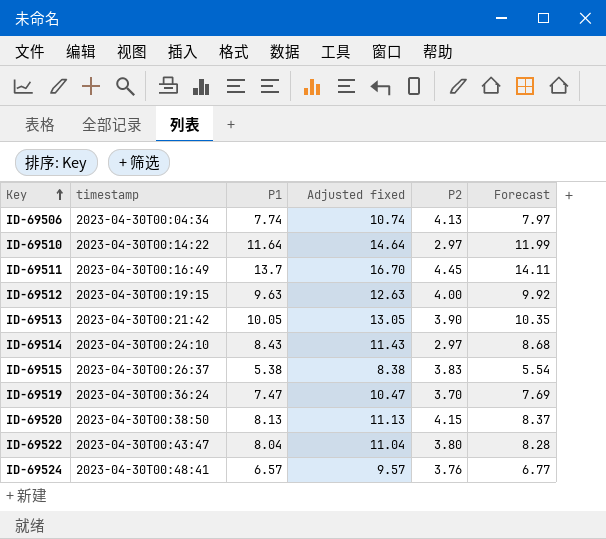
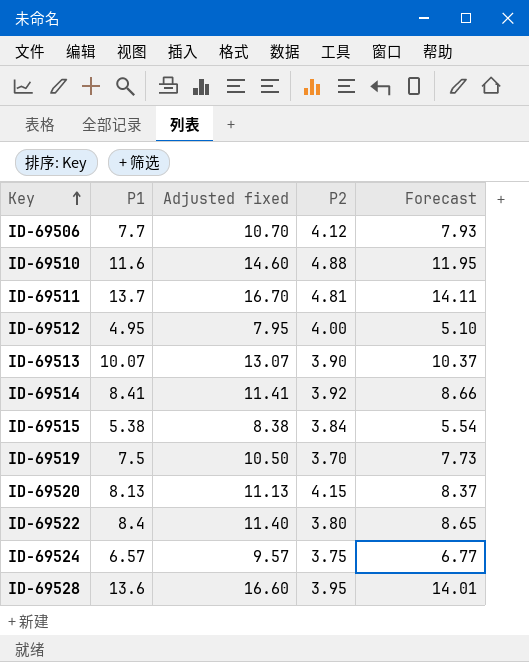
column timestamp | position: 2 -> none
ID-69506 | P1: 7.74 -> 7.7
ID-69506 | Adjusted fixed: 10.74 -> 10.70
ID-69506 | P2: 4.13 -> 4.12
ID-69506 | Forecast: 7.97 -> 7.93
ID-69510 | P1: 11.64 -> 11.6
ID-69510 | Adjusted fixed: 14.64 -> 14.60
ID-69510 | P2: 2.97 -> 4.88
ID-69510 | Forecast: 11.99 -> 11.95
ID-69511 | P2: 4.45 -> 4.81
ID-69512 | P1: 9.63 -> 4.95
ID-69512 | Adjusted fixed: 12.63 -> 7.95
ID-69512 | Forecast: 9.92 -> 5.10
ID-69513 | P1: 10.05 -> 10.07
ID-69513 | Adjusted fixed: 13.05 -> 13.07
ID-69513 | Forecast: 10.35 -> 10.37
ID-69514 | P1: 8.43 -> 8.41
ID-69514 | Adjusted fixed: 11.43 -> 11.41
ID-69514 | P2: 2.97 -> 3.92
ID-69514 | Forecast: 8.68 -> 8.66
ID-69515 | P2: 3.83 -> 3.84
ID-69519 | P1: 7.47 -> 7.5
ID-69519 | Adjusted fixed: 10.47 -> 10.50
ID-69519 | Forecast: 7.69 -> 7.73
ID-69522 | P1: 8.04 -> 8.4
ID-69522 | Adjusted fixed: 11.04 -> 11.40
ID-69522 | Forecast: 8.28 -> 8.65
ID-69524 | P2: 3.76 -> 3.75
row ID-69528: none -> 13.6 | 16.60 | 3.95 | 14.01

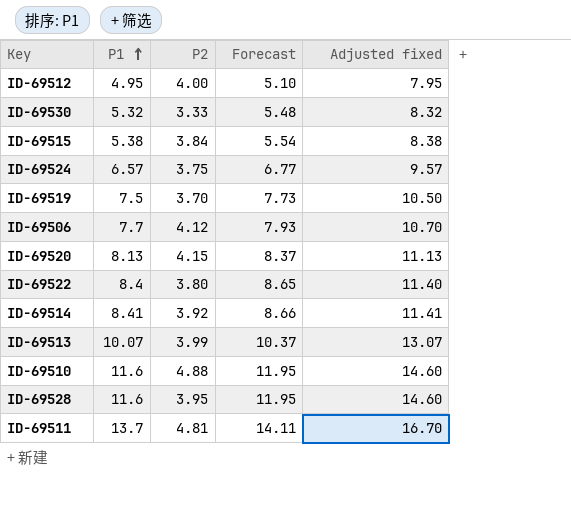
row order: Key ascending -> P1 ascending
column Adjusted fixed | position: 3 -> 5
row ID-69530: none -> 5.32 | 3.33 | 5.48 | 8.32
ID-69513 | P2: 3.90 -> 3.99
ID-69528 | P1: 13.6 -> 11.6
ID-69528 | Forecast: 14.01 -> 11.95
ID-69528 | Adjusted fixed: 16.60 -> 14.60

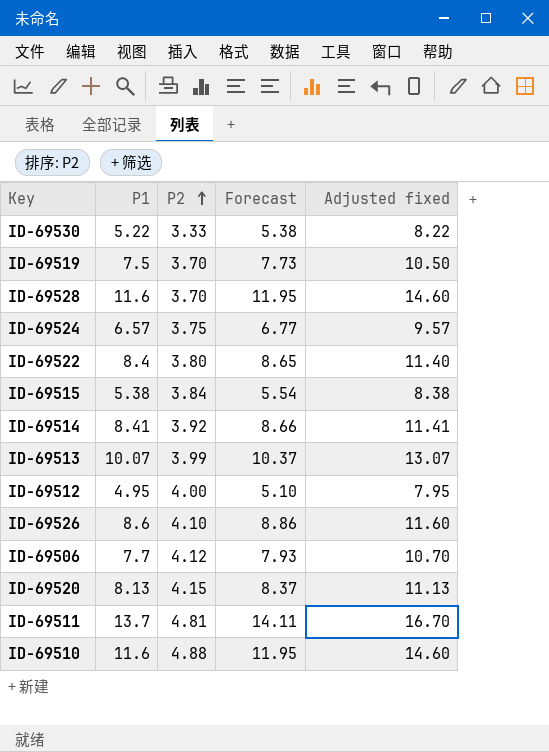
row order: P1 ascending -> P2 ascending
ID-69530 | P1: 5.32 -> 5.22
ID-69530 | Forecast: 5.48 -> 5.38
ID-69530 | Adjusted fixed: 8.32 -> 8.22
ID-69528 | P2: 3.95 -> 3.70
row ID-69526: none -> 8.6 | 4.10 | 8.86 | 11.60

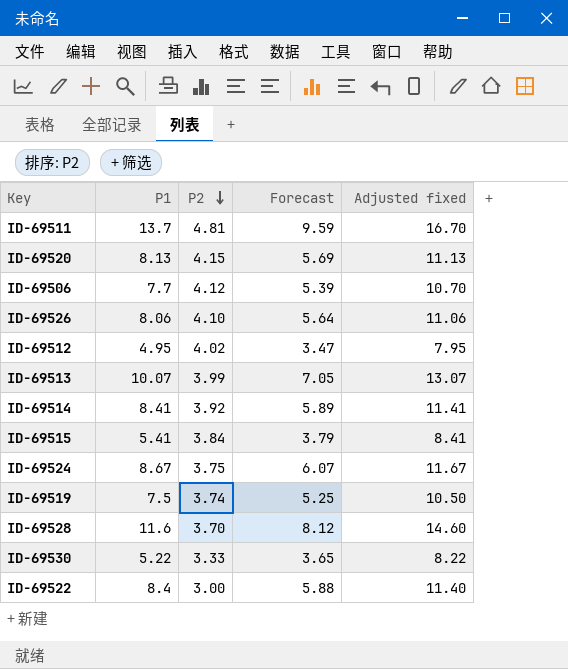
row order: P2 ascending -> P2 descending
column Forecast | formula: [P1] * 1.03 -> [P1] * 0.7
row ID-69510: 11.6 | 4.88 | 11.95 | 14.60 -> none
ID-69526 | P1: 8.6 -> 8.06
ID-69526 | Adjusted fixed: 11.60 -> 11.06
ID-69512 | P2: 4.00 -> 4.02
ID-69515 | P1: 5.38 -> 5.41
ID-69515 | Adjusted fixed: 8.38 -> 8.41
ID-69524 | P1: 6.57 -> 8.67
ID-69524 | Adjusted fixed: 9.57 -> 11.67
ID-69519 | P2: 3.70 -> 3.74
ID-69522 | P2: 3.80 -> 3.00

